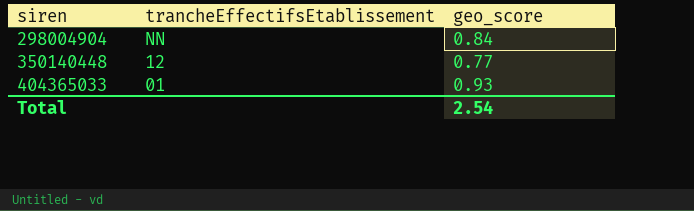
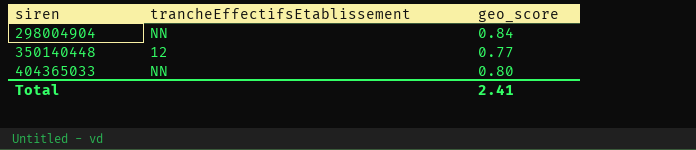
404365033 | trancheEffectifsEtablissement: 01 -> NN
404365033 | geo_score: 0.93 -> 0.80
Total | geo_score: 2.54 -> 2.41

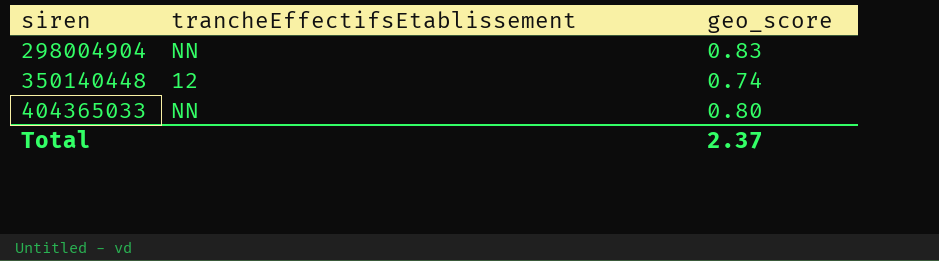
298004904 | geo_score: 0.84 -> 0.83
350140448 | geo_score: 0.77 -> 0.74
Total | geo_score: 2.41 -> 2.37

